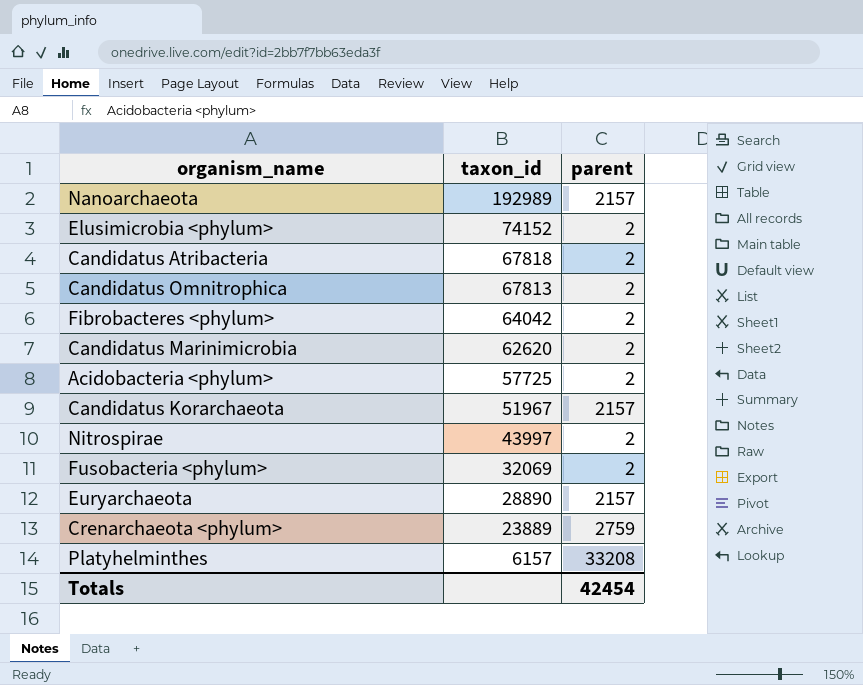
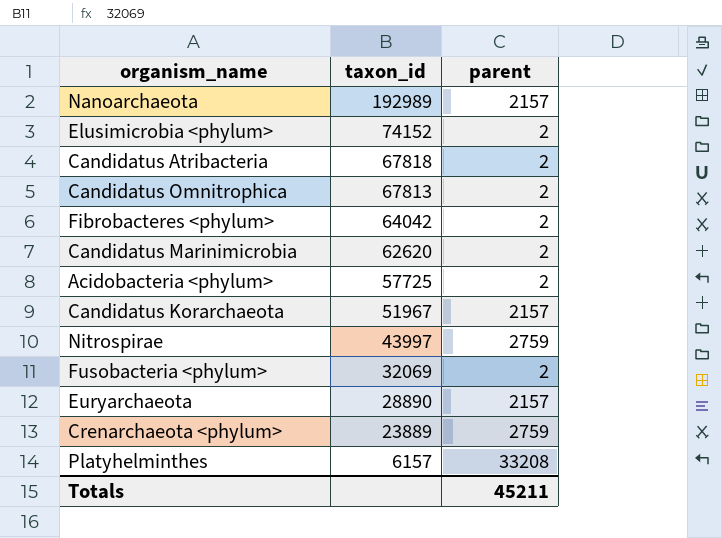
Nitrospirae | parent: 2 -> 2759
Totals | parent: 42454 -> 45211

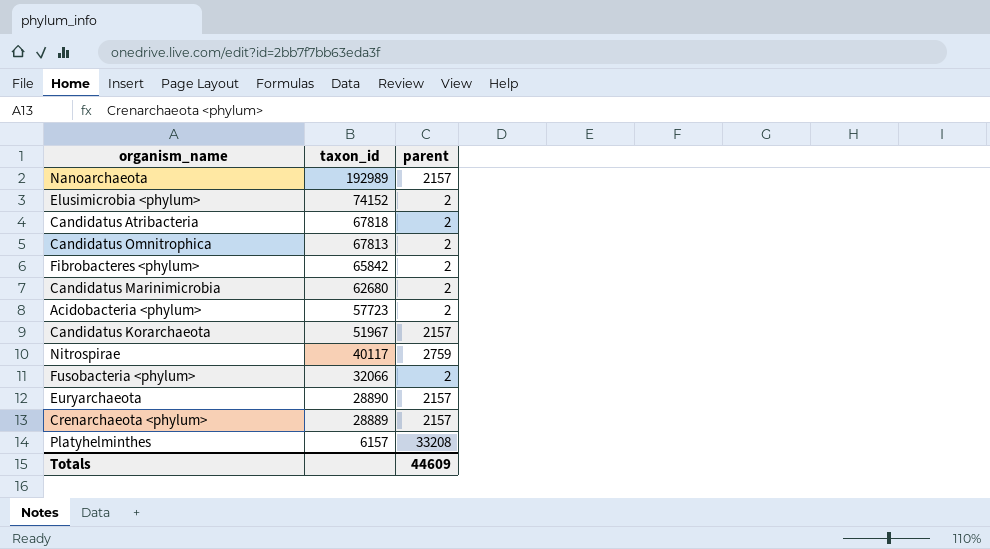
Fibrobacteres <phylum> | taxon_id: 64042 -> 65842
Candidatus Marinimicrobia | taxon_id: 62620 -> 62680
Acidobacteria <phylum> | taxon_id: 57725 -> 57723
Nitrospirae | taxon_id: 43997 -> 40117
Fusobacteria <phylum> | taxon_id: 32069 -> 32066
Crenarchaeota <phylum> | taxon_id: 23889 -> 28889
Crenarchaeota <phylum> | parent: 2759 -> 2157
Totals | parent: 45211 -> 44609

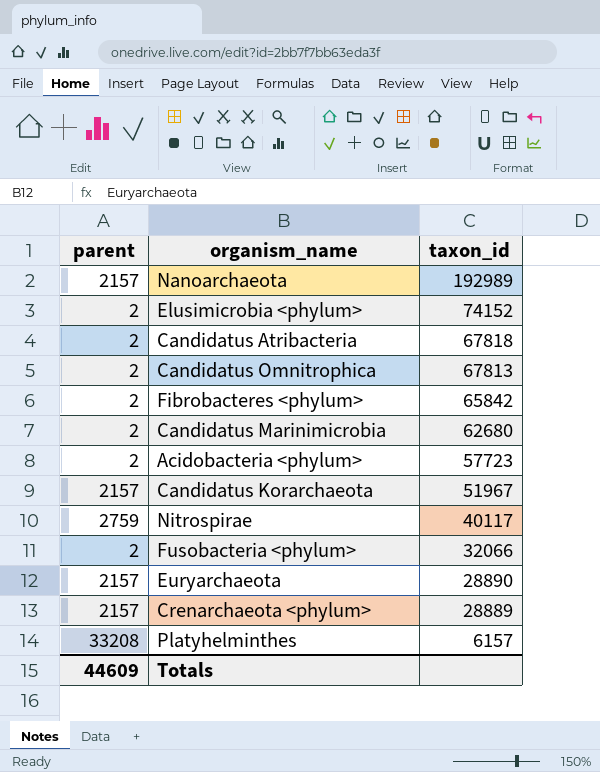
column parent | position: 3 -> 1

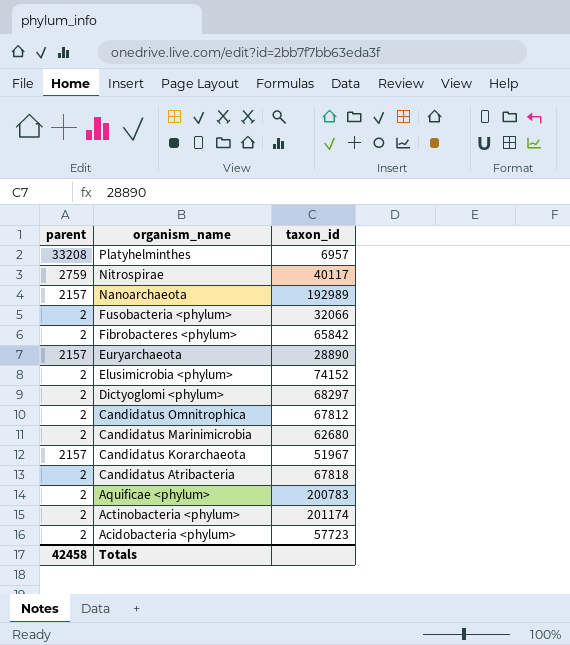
row order: taxon_id descending -> organism_name descending
row Crenarchaeota <phylum>: 2157 | 28889 -> none
Platyhelminthes | taxon_id: 6157 -> 6957
row Dictyoglomi <phylum>: none -> 2 | 68297
Candidatus Omnitrophica | taxon_id: 67813 -> 67812
row Aquificae <phylum>: none -> 2 | 200783
row Actinobacteria <phylum>: none -> 2 | 201174
Totals | parent: 44609 -> 42458

